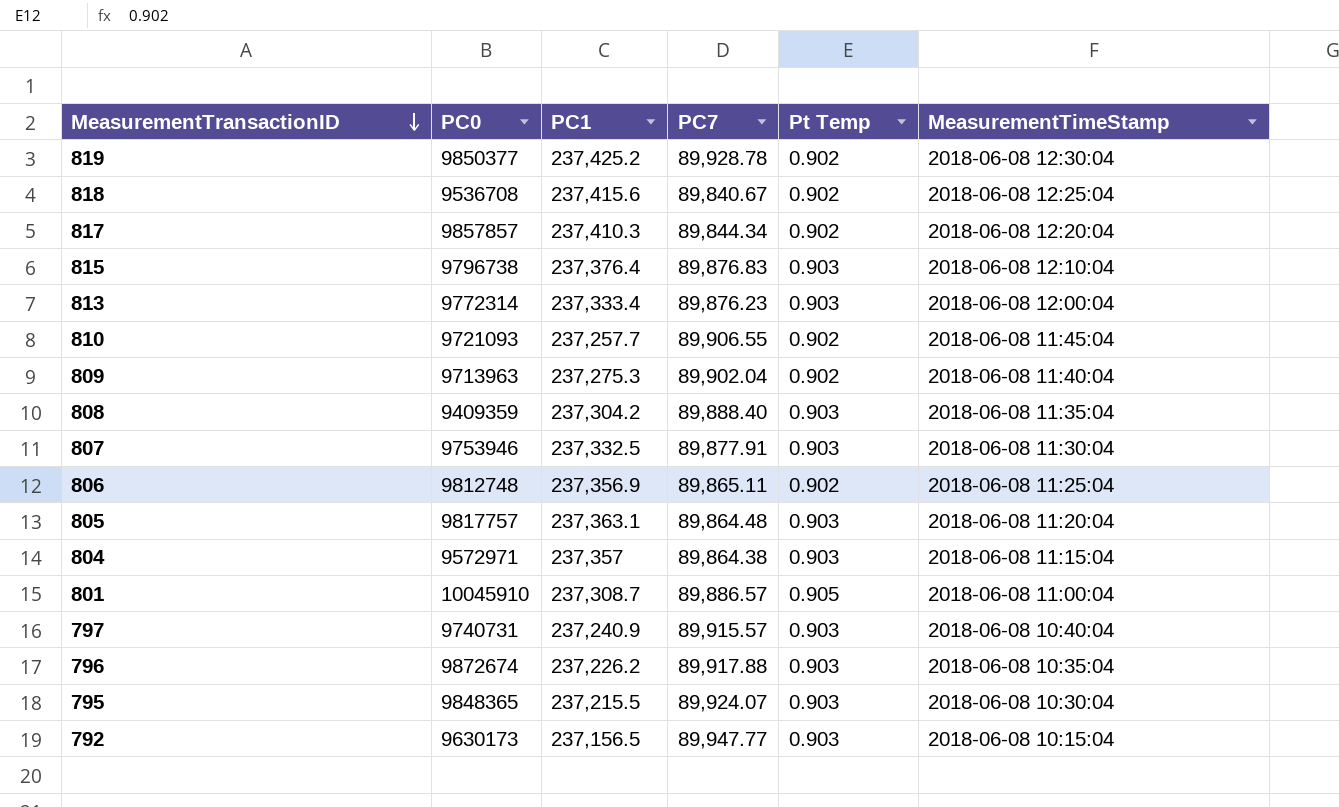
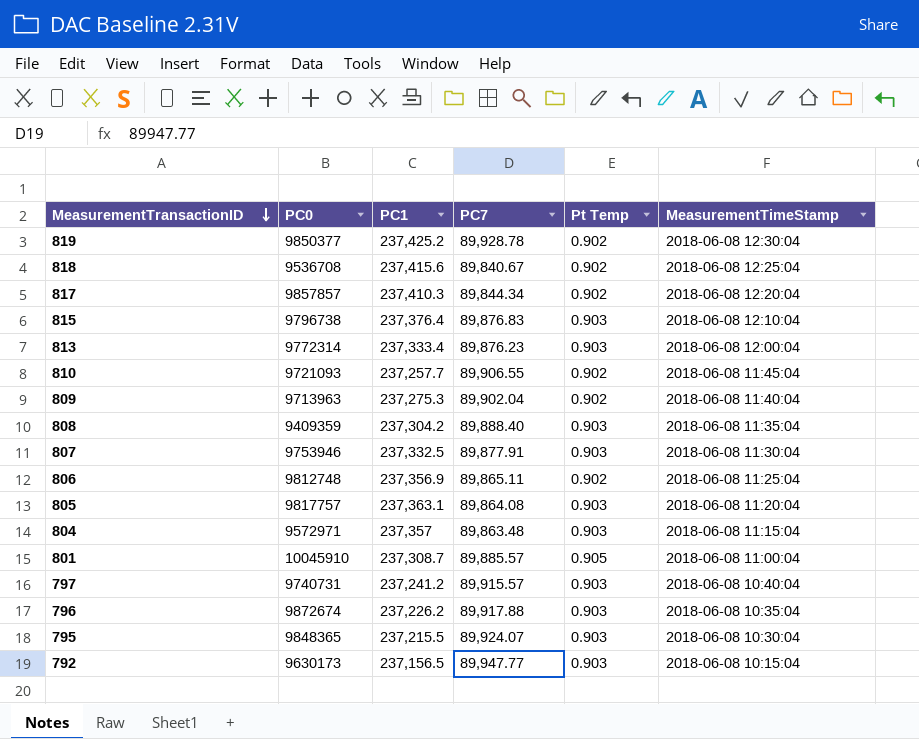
805 | PC7: 89,864.48 -> 89,864.08
804 | PC7: 89,864.38 -> 89,863.48
801 | PC7: 89,886.57 -> 89,885.57
797 | PC1: 237,240.9 -> 237,241.2

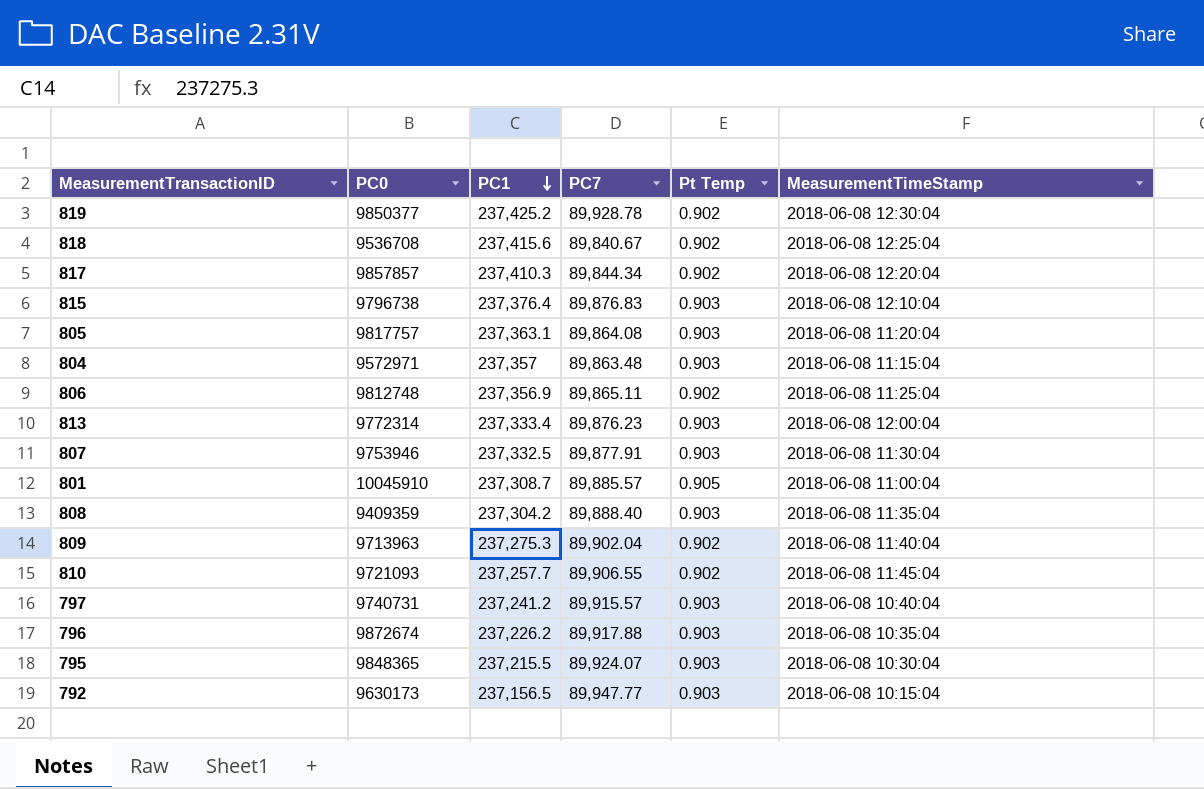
row order: MeasurementTransactionID descending -> PC1 descending

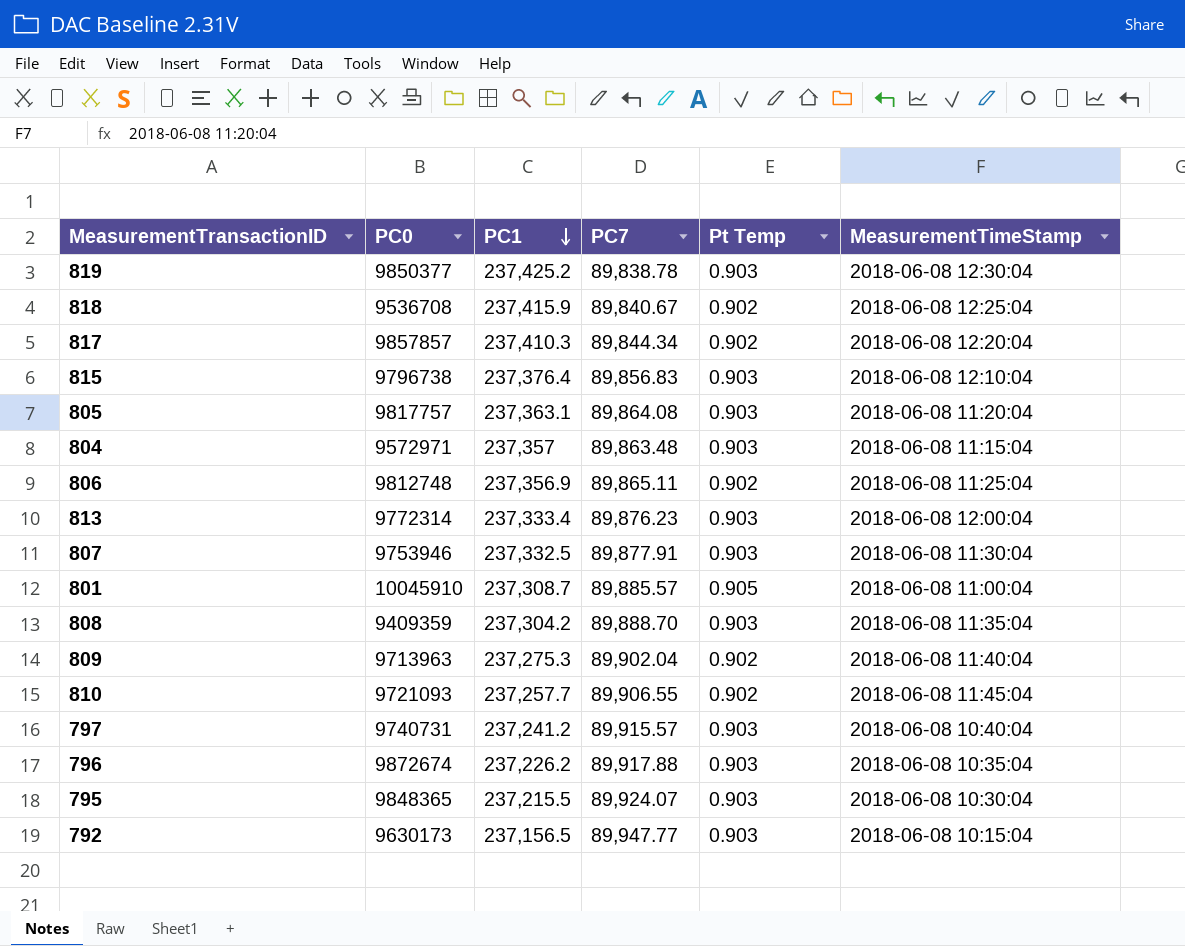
819 | PC7: 89,928.78 -> 89,838.78
819 | Pt Temp: 0.902 -> 0.903
818 | PC1: 237,415.6 -> 237,415.9
815 | PC7: 89,876.83 -> 89,856.83
808 | PC7: 89,888.40 -> 89,888.70

